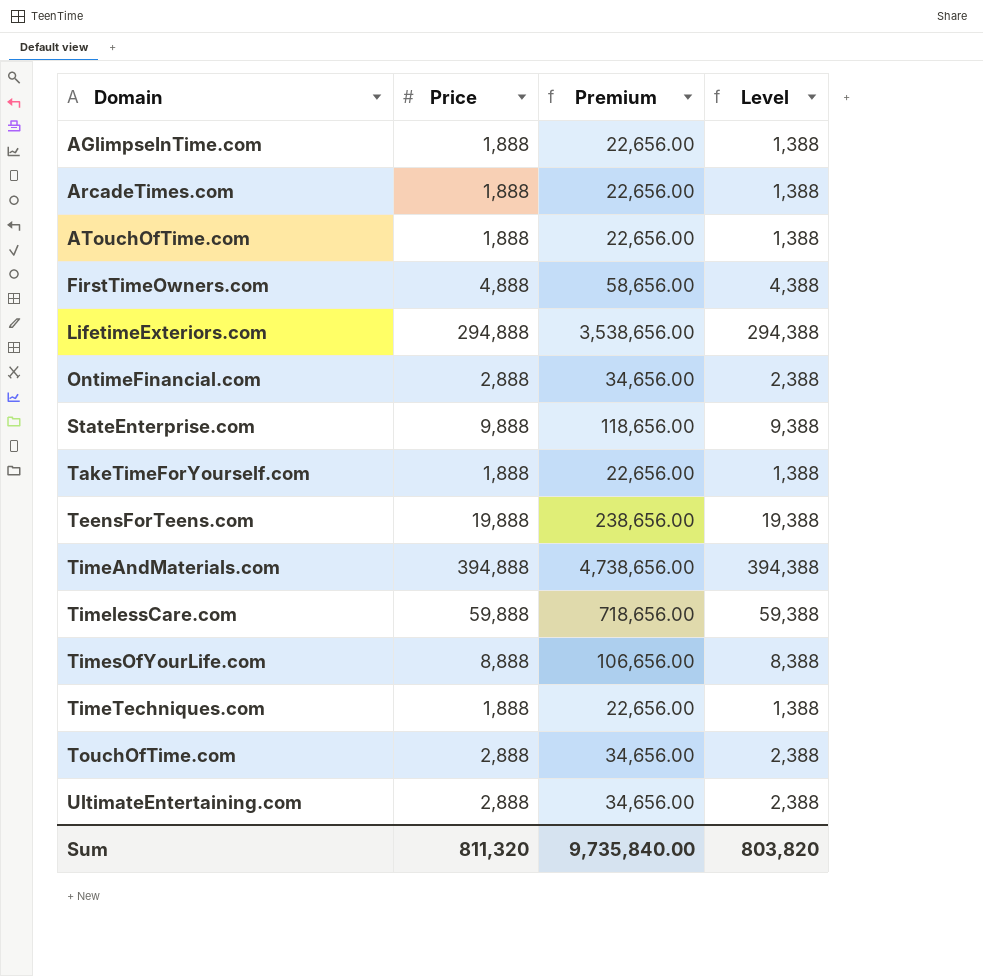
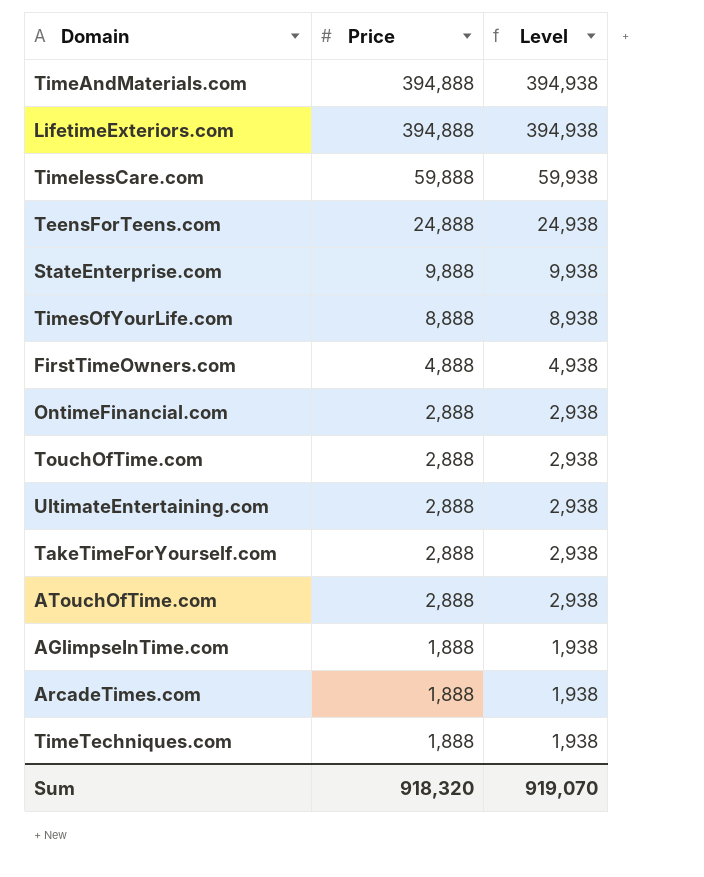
row order: Domain ascending -> Price descending
column Premium | formula: [Price] * 12 -> none
column Level | formula: [Price] - 500 -> [Price] + 50
LifetimeExteriors.com | Price: 294,888 -> 394,888
TeensForTeens.com | Price: 19,888 -> 24,888
TakeTimeForYourself.com | Price: 1,888 -> 2,888
ATouchOfTime.com | Price: 1,888 -> 2,888
Sum | Price: 811,320 -> 918,320
Sum | Level: 803,820 -> 919,070

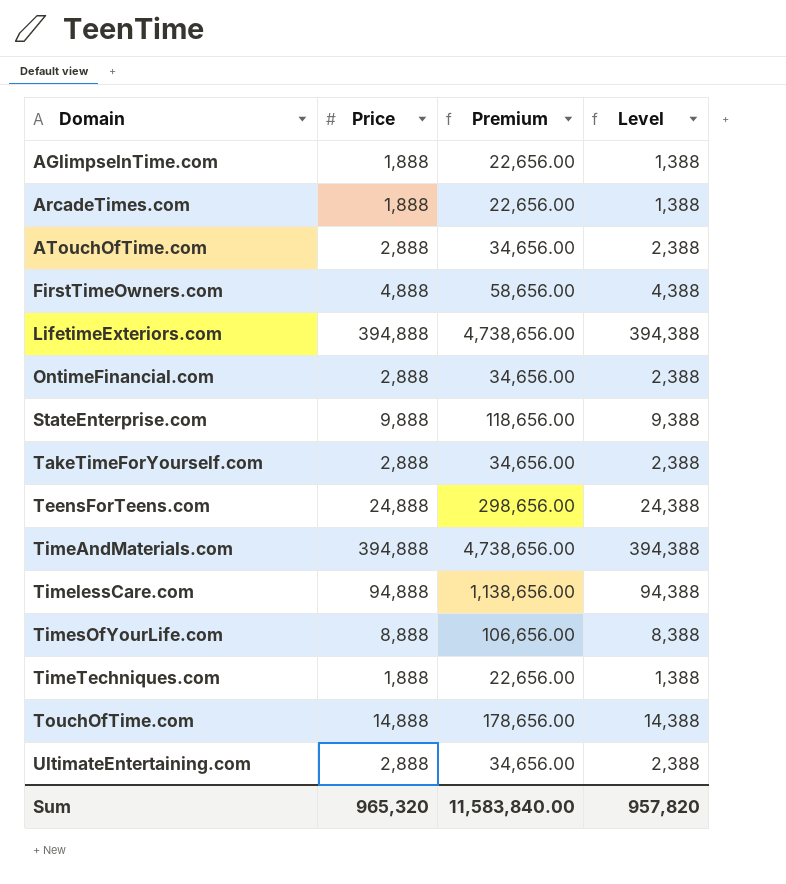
row order: Price descending -> Domain ascending
column Premium | formula: none -> [Price] * 12
column Level | formula: [Price] + 50 -> [Price] - 500
TimelessCare.com | Price: 59,888 -> 94,888
TouchOfTime.com | Price: 2,888 -> 14,888
Sum | Price: 918,320 -> 965,320
Sum | Level: 919,070 -> 957,820

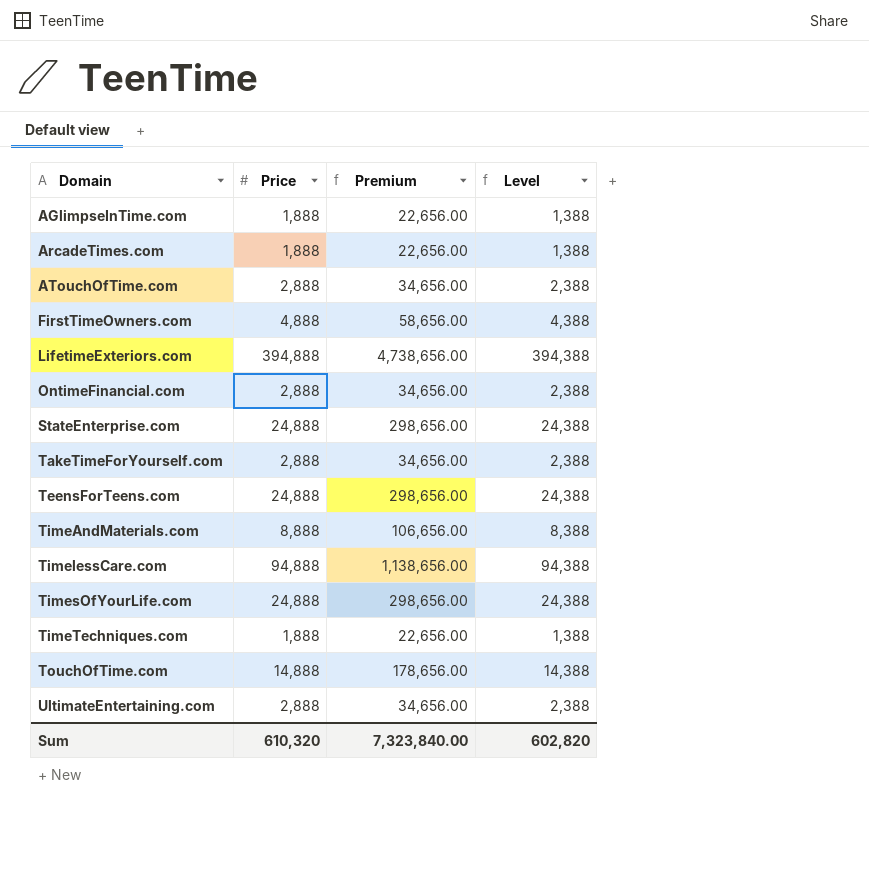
StateEnterprise.com | Price: 9,888 -> 24,888
StateEnterprise.com | Premium: 118,656.00 -> 298,656.00
StateEnterprise.com | Level: 9,388 -> 24,388
TimeAndMaterials.com | Price: 394,888 -> 8,888
TimeAndMaterials.com | Premium: 4,738,656.00 -> 106,656.00
TimeAndMaterials.com | Level: 394,388 -> 8,388
TimesOfYourLife.com | Price: 8,888 -> 24,888
TimesOfYourLife.com | Premium: 106,656.00 -> 298,656.00
TimesOfYourLife.com | Level: 8,388 -> 24,388
Sum | Price: 965,320 -> 610,320
Sum | Premium: 11,583,840.00 -> 7,323,840.00
Sum | Level: 957,820 -> 602,820

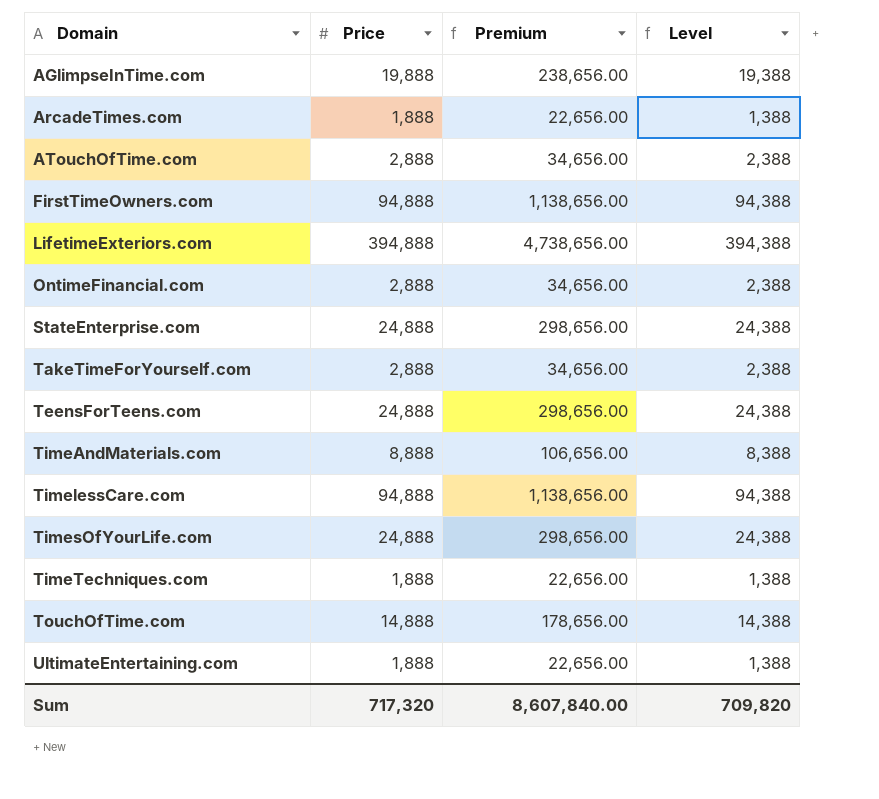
AGlimpseInTime.com | Price: 1,888 -> 19,888
AGlimpseInTime.com | Premium: 22,656.00 -> 238,656.00
AGlimpseInTime.com | Level: 1,388 -> 19,388
FirstTimeOwners.com | Price: 4,888 -> 94,888
FirstTimeOwners.com | Premium: 58,656.00 -> 1,138,656.00
FirstTimeOwners.com | Level: 4,388 -> 94,388
UltimateEntertaining.com | Price: 2,888 -> 1,888
UltimateEntertaining.com | Premium: 34,656.00 -> 22,656.00
UltimateEntertaining.com | Level: 2,388 -> 1,388
Sum | Price: 610,320 -> 717,320
Sum | Premium: 7,323,840.00 -> 8,607,840.00
Sum | Level: 602,820 -> 709,820

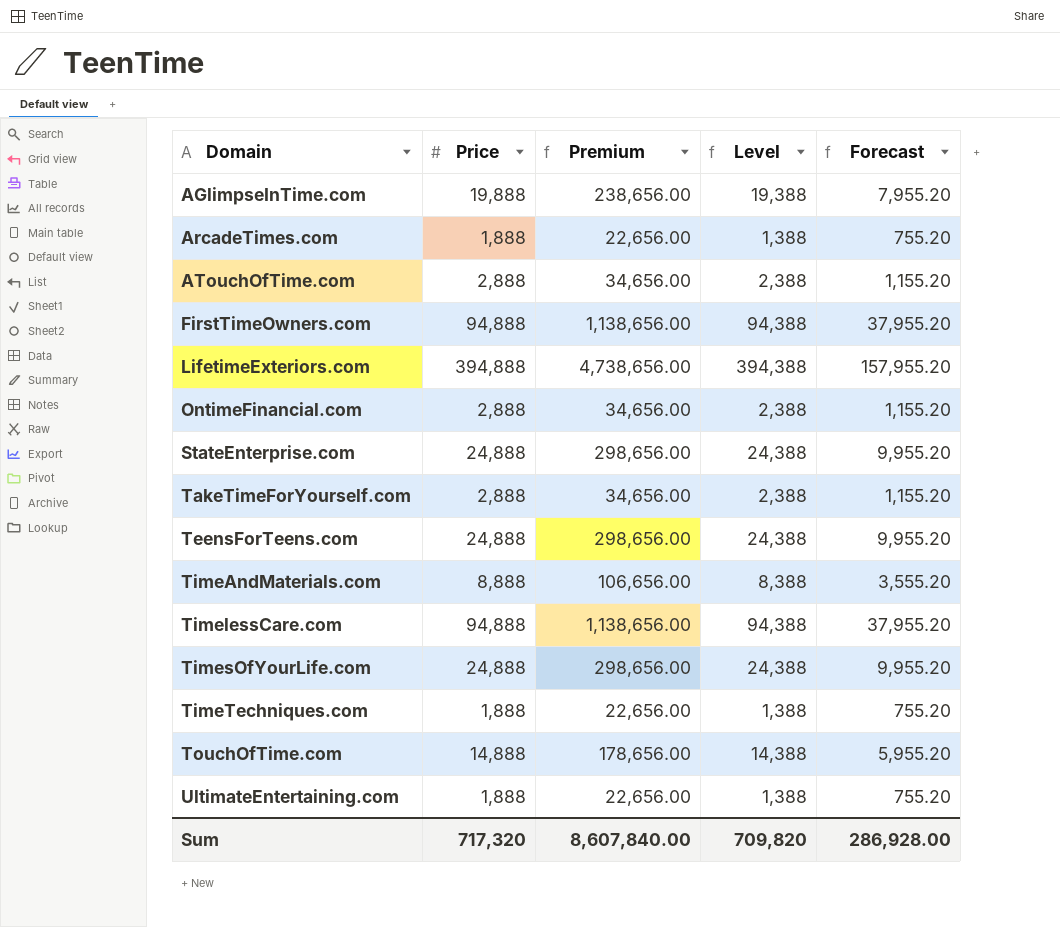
column Forecast | formula: none -> [Price] * 0.4

